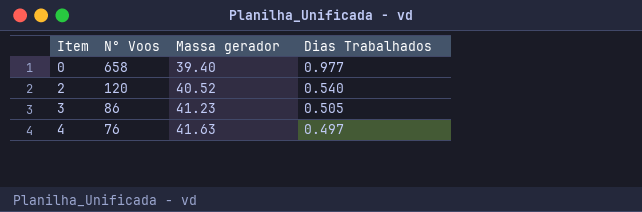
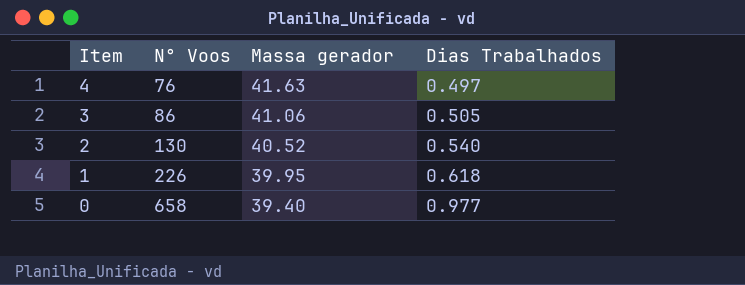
row order: Item ascending -> Item descending
3 | Massa gerador: 41.23 -> 41.06
2 | N° Voos: 120 -> 130
row 1: none -> 226 | 39.95 | 0.618

